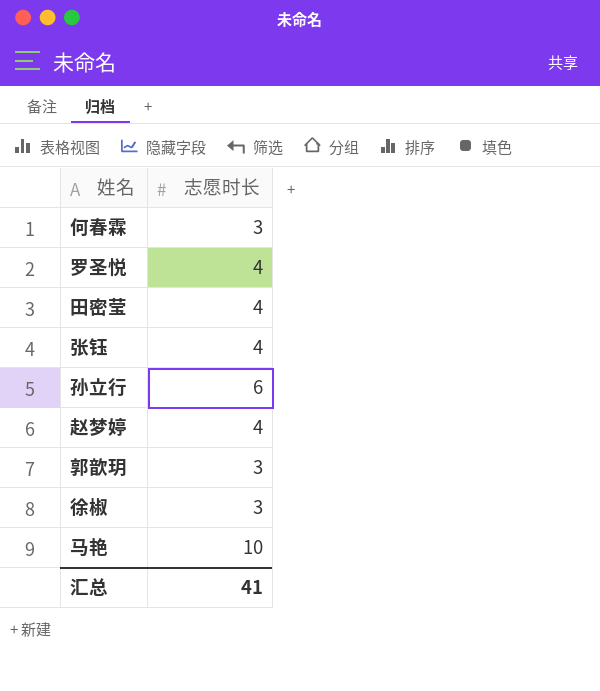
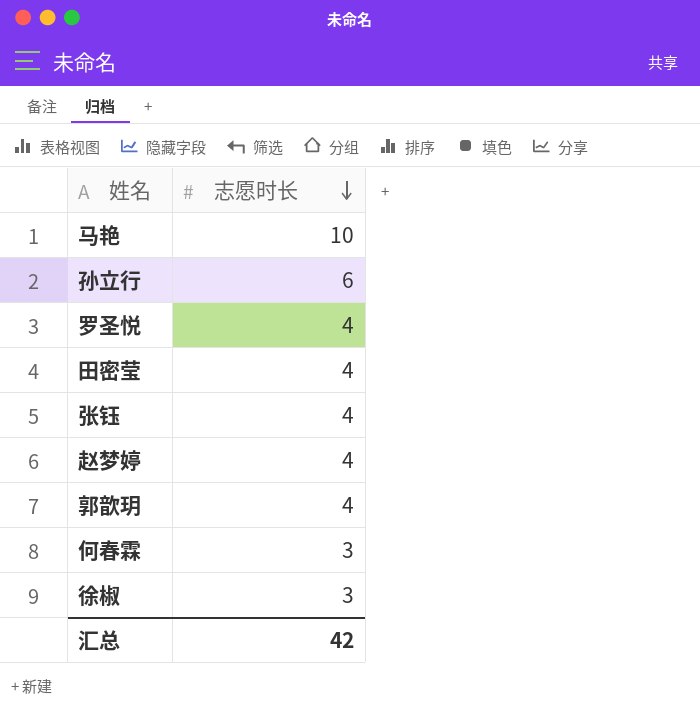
row order: none -> 志愿时长 descending
郭歆玥 | 志愿时长: 3 -> 4
汇总 | 志愿时长: 41 -> 42

